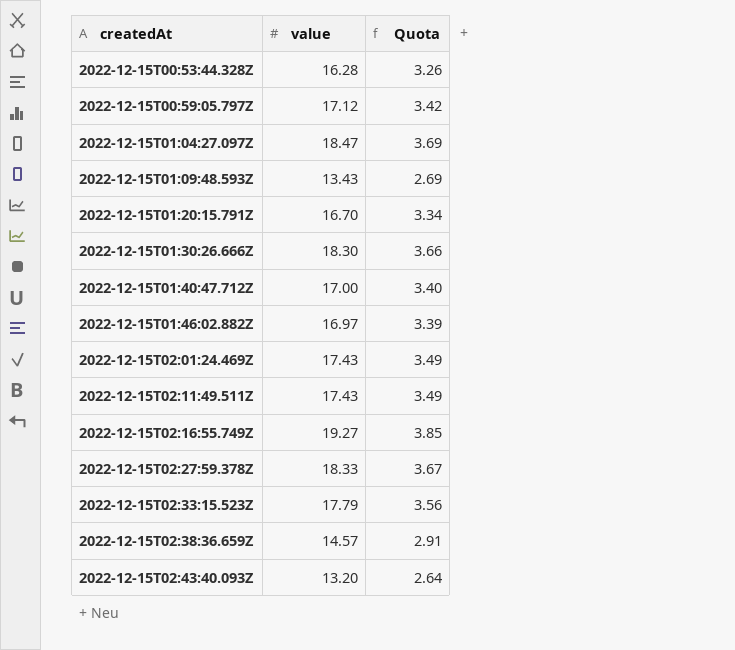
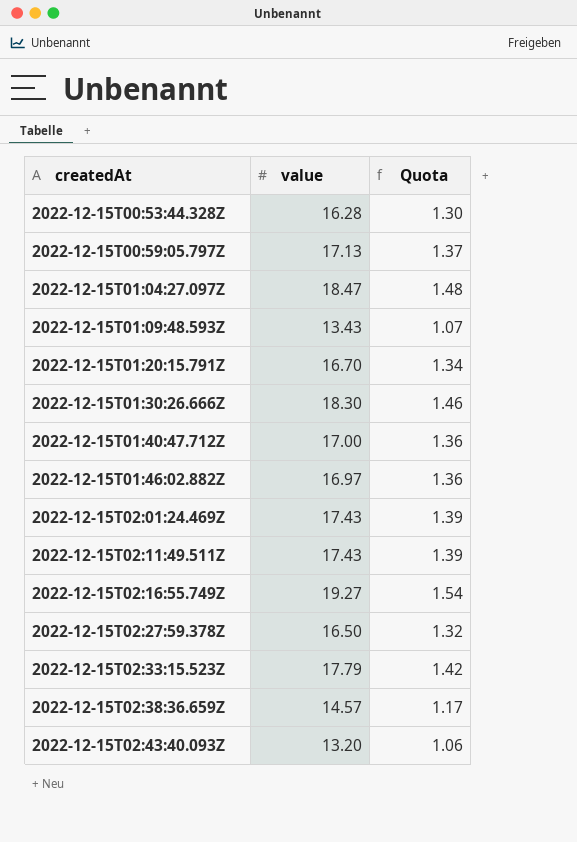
column Quota | formula: [value] * 0.2 -> [value] * 0.08
2022-12-15T00:59:05.797Z | value: 17.12 -> 17.13
2022-12-15T02:27:59.378Z | value: 18.33 -> 16.50

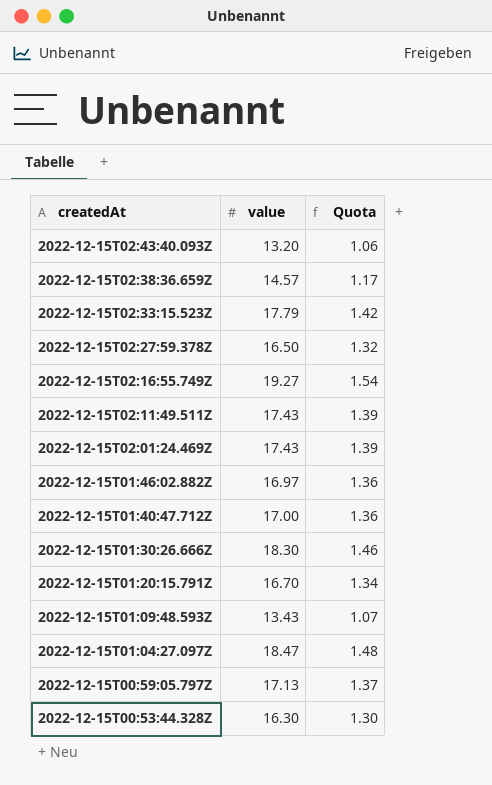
row order: createdAt ascending -> createdAt descending
2022-12-15T00:53:44.328Z | value: 16.28 -> 16.30

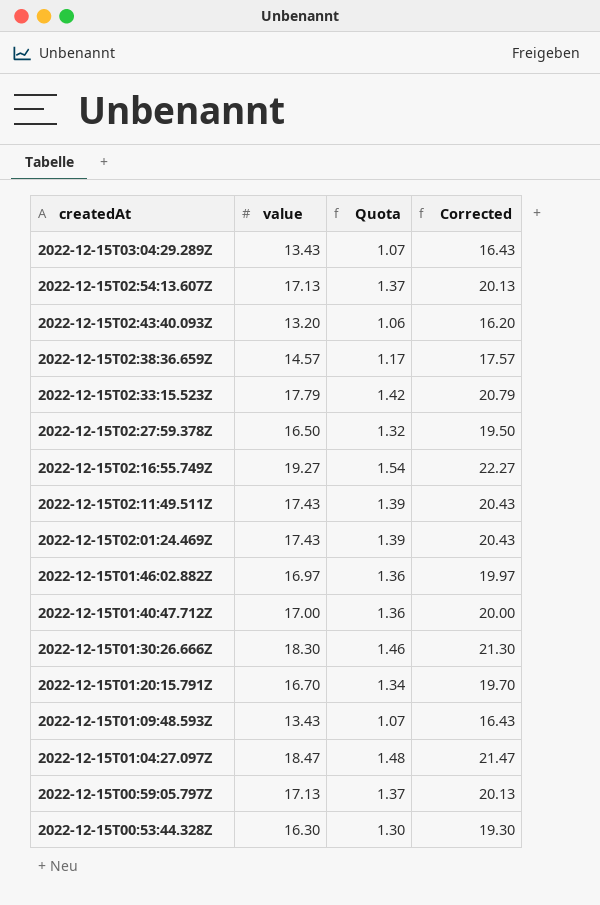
column Corrected | formula: none -> [value] + 3
row 2022-12-15T03:04:29.289Z: none -> 13.43 | 1.07 | 16.43
row 2022-12-15T02:54:13.607Z: none -> 17.13 | 1.37 | 20.13

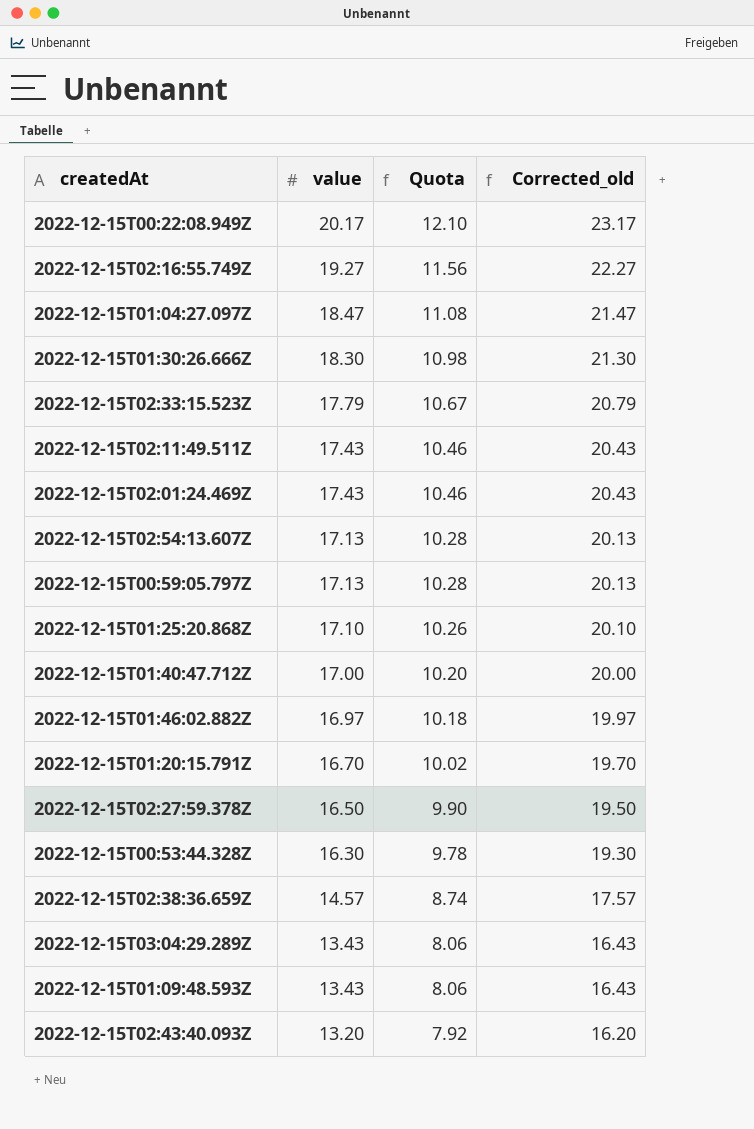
row order: createdAt descending -> value descending
column Quota | formula: [value] * 0.08 -> [value] * 0.6
column name: Corrected -> Corrected_old
row 2022-12-15T00:22:08.949Z: none -> 20.17 | 12.10 | 23.17
row 2022-12-15T01:25:20.868Z: none -> 17.10 | 10.26 | 20.10

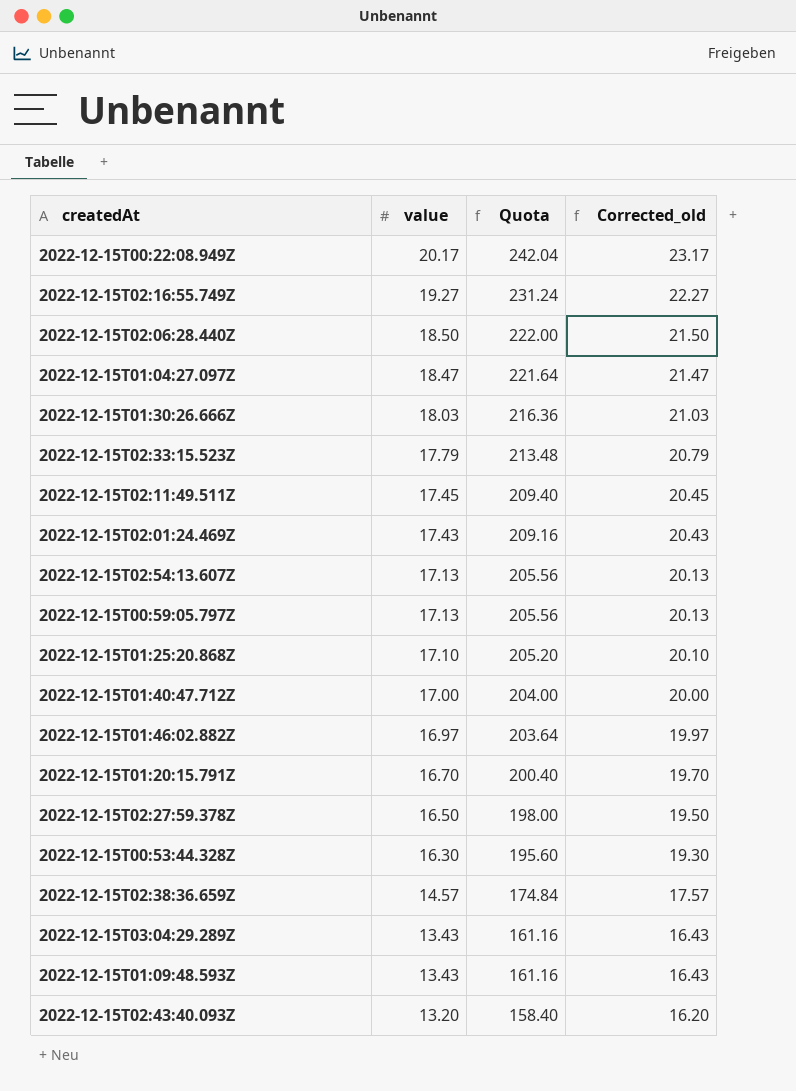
column Quota | formula: [value] * 0.6 -> [value] * 12
row 2022-12-15T02:06:28.440Z: none -> 18.50 | 222.00 | 21.50
2022-12-15T01:30:26.666Z | value: 18.30 -> 18.03
2022-12-15T01:30:26.666Z | Corrected_old: 21.30 -> 21.03
2022-12-15T02:11:49.511Z | value: 17.43 -> 17.45
2022-12-15T02:11:49.511Z | Corrected_old: 20.43 -> 20.45

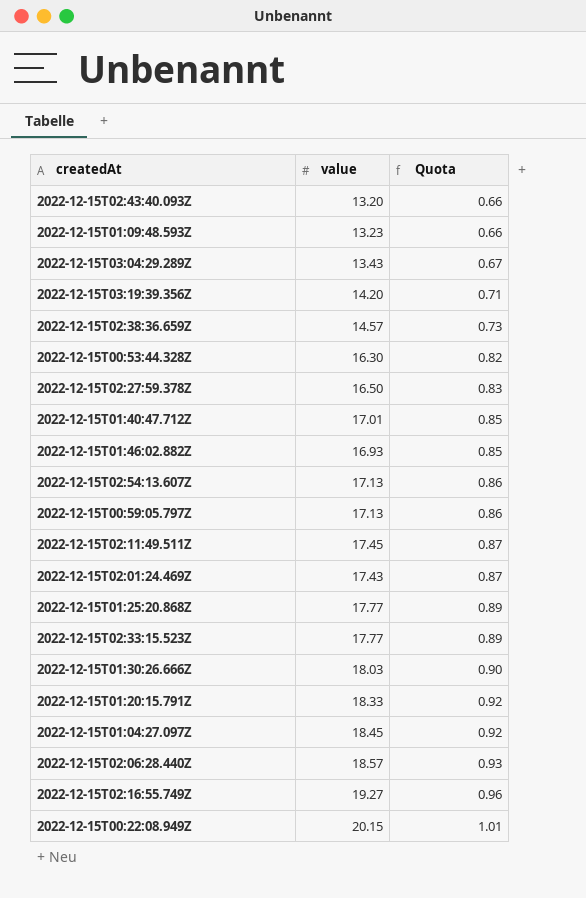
row order: value descending -> Quota ascending
column Corrected_old | formula: [value] + 3 -> none
column Quota | formula: [value] * 12 -> [value] * 0.05
2022-12-15T01:09:48.593Z | value: 13.43 -> 13.23
row 2022-12-15T03:19:39.356Z: none -> 14.20 | 0.71
2022-12-15T01:40:47.712Z | value: 17.00 -> 17.01
2022-12-15T01:46:02.882Z | value: 16.97 -> 16.93
2022-12-15T01:25:20.868Z | value: 17.10 -> 17.77
2022-12-15T02:33:15.523Z | value: 17.79 -> 17.77
2022-12-15T01:20:15.791Z | value: 16.70 -> 18.33
2022-12-15T01:04:27.097Z | value: 18.47 -> 18.45
2022-12-15T02:06:28.440Z | value: 18.50 -> 18.57
2022-12-15T00:22:08.949Z | value: 20.17 -> 20.15

